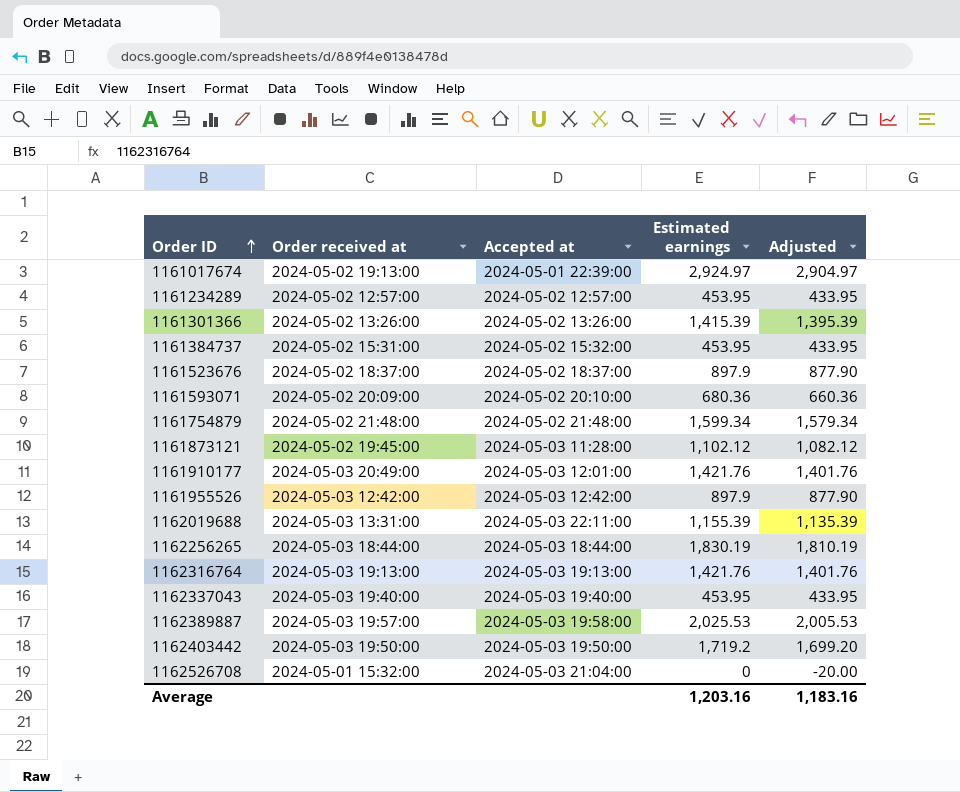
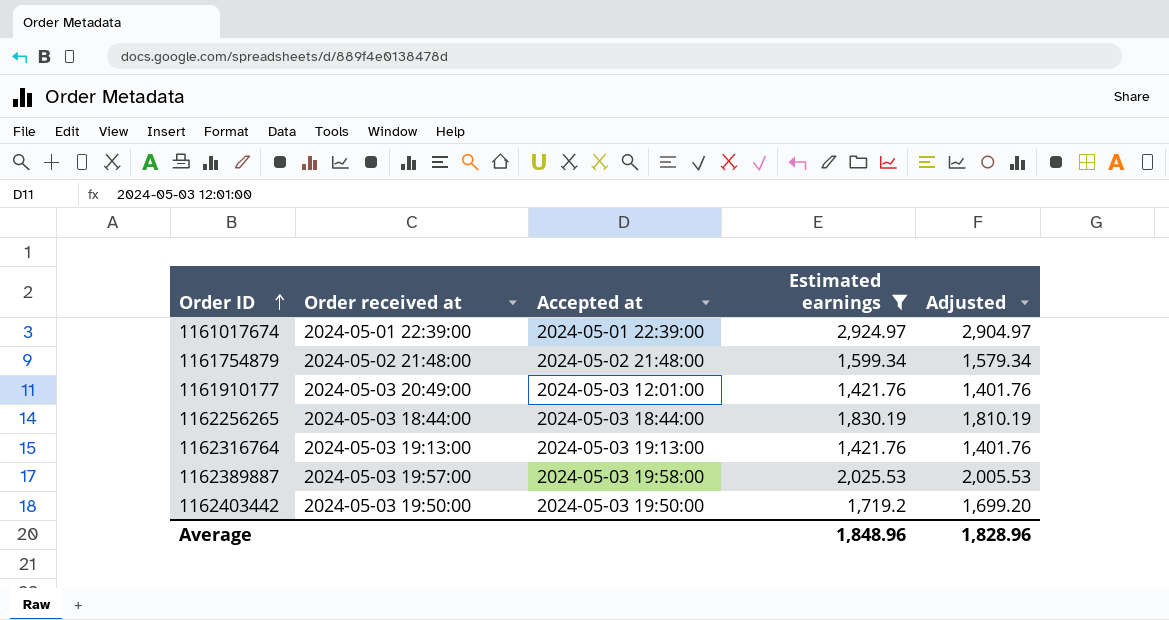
filter: none -> Estimated earnings >= 1,421.76
1161017674 | Order received at: 2024-05-02 19:13:00 -> 2024-05-01 22:39:00
Average | Estimated earnings: 1,203.16 -> 1,848.96
Average | Adjusted: 1,183.16 -> 1,828.96

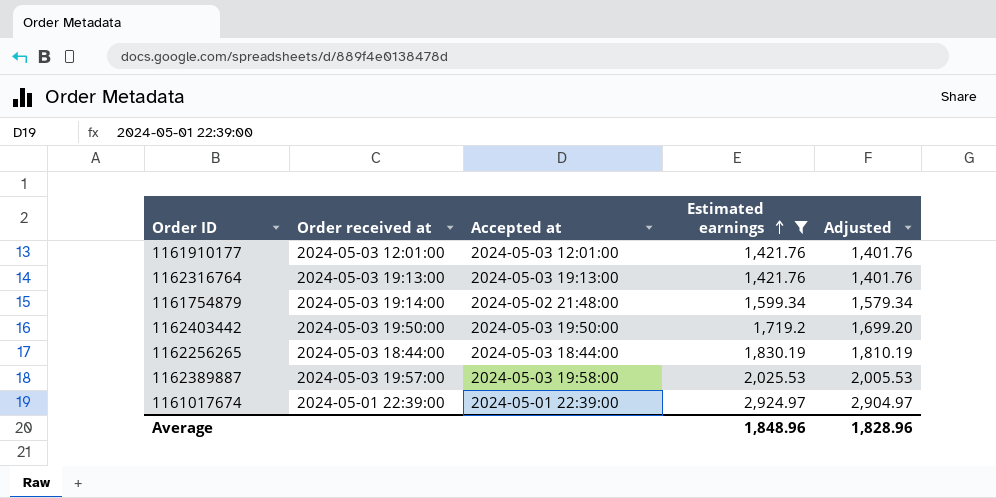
row order: Order ID ascending -> Estimated earnings ascending
1161910177 | Order received at: 2024-05-03 20:49:00 -> 2024-05-03 12:01:00
1161754879 | Order received at: 2024-05-02 21:48:00 -> 2024-05-03 19:14:00

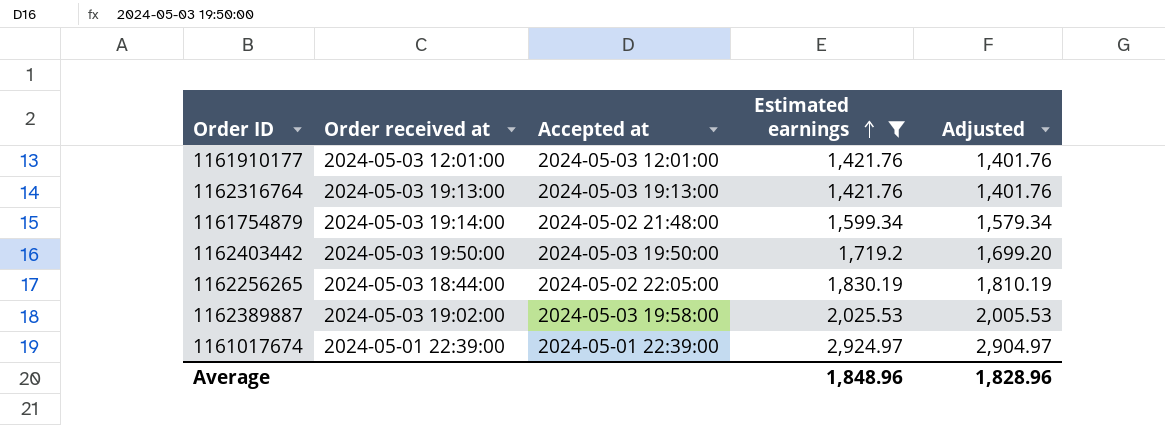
1162256265 | Accepted at: 2024-05-03 18:44:00 -> 2024-05-02 22:05:00
1162389887 | Order received at: 2024-05-03 19:57:00 -> 2024-05-03 19:02:00

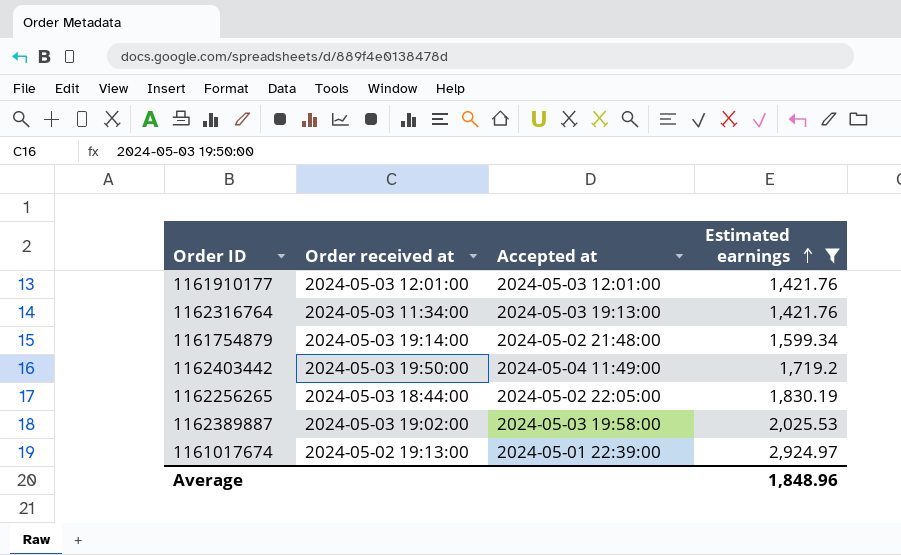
column Adjusted | formula: [Estimated earnings] - 20 -> none
1162316764 | Order received at: 2024-05-03 19:13:00 -> 2024-05-03 11:34:00
1162403442 | Accepted at: 2024-05-03 19:50:00 -> 2024-05-04 11:49:00
1161017674 | Order received at: 2024-05-01 22:39:00 -> 2024-05-02 19:13:00

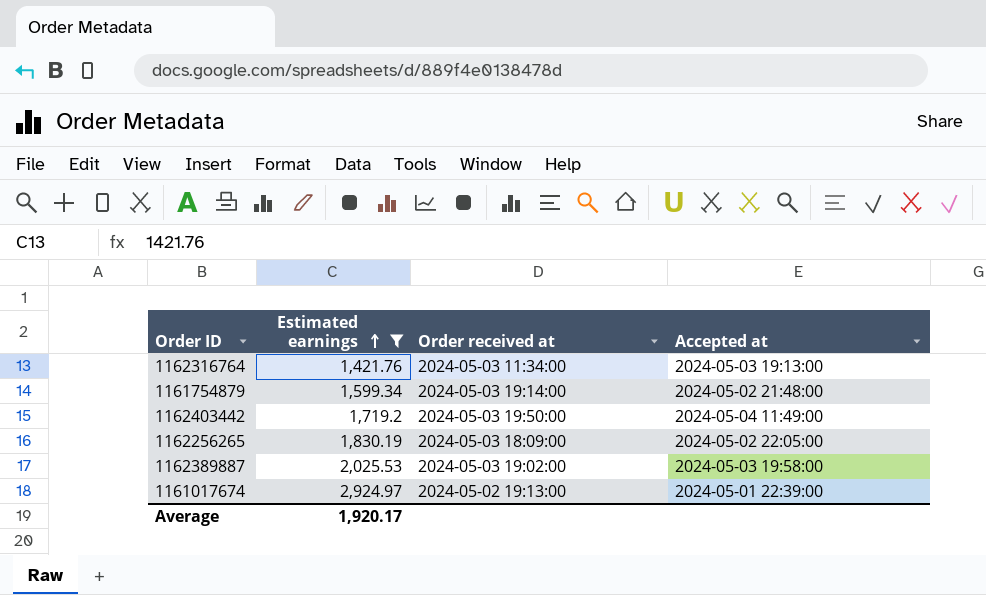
column Estimated earnings | position: 4 -> 2
row 1161910177: 2024-05-03 12:01:00 | 2024-05-03 12:01:00 | 1,421.76 -> none
1162256265 | Order received at: 2024-05-03 18:44:00 -> 2024-05-03 18:09:00
Average | Estimated earnings: 1,848.96 -> 1,920.17

